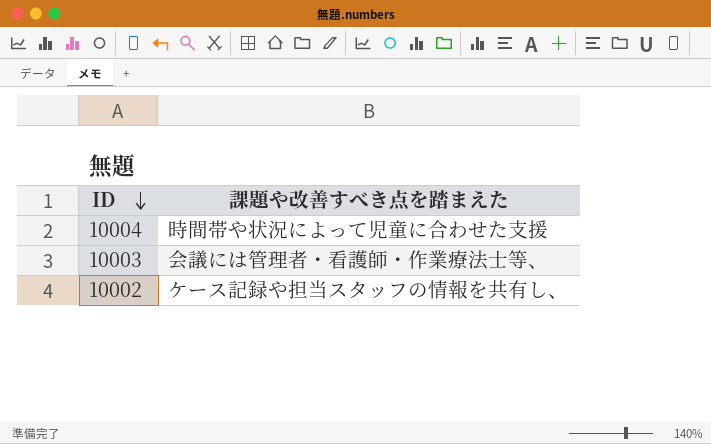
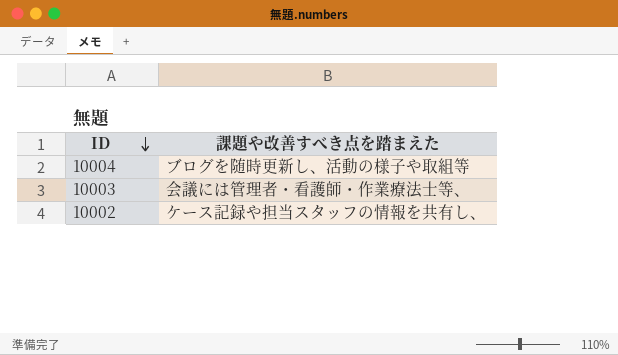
10004 | 課題や改善すべき点を踏まえた: 時間帯や状況によって児童に合わせた支援 -> ブログを随時更新し、活動の様子や取組等

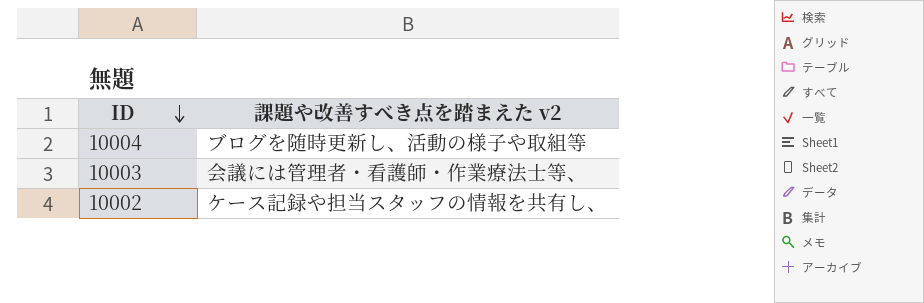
column name: 課題や改善すべき点を踏まえた -> 課題や改善すべき点を踏まえた v2

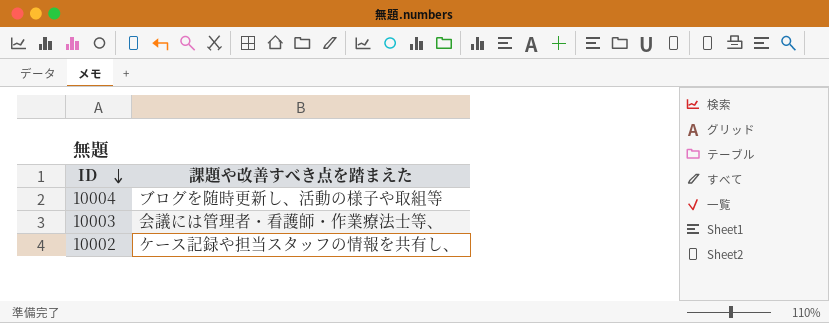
column name: 課題や改善すべき点を踏まえた v2 -> 課題や改善すべき点を踏まえた

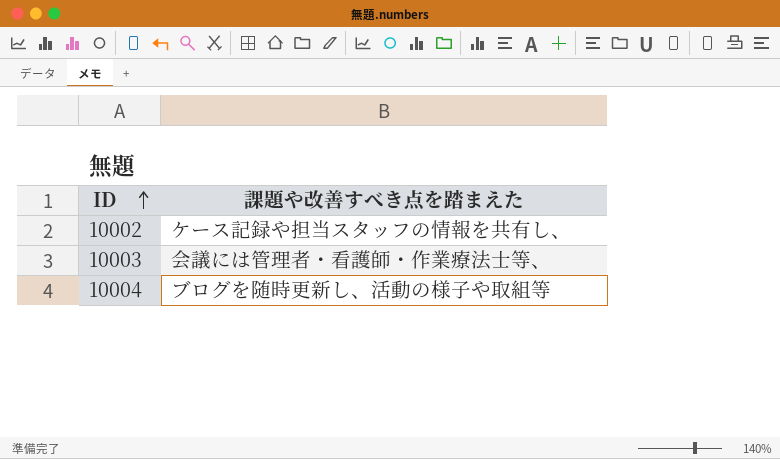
row order: ID descending -> ID ascending

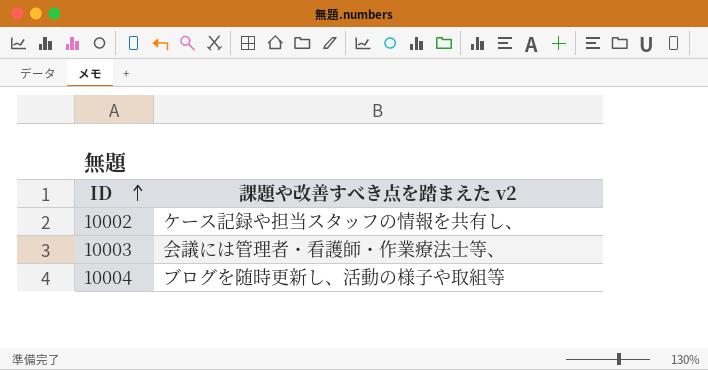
column name: 課題や改善すべき点を踏まえた -> 課題や改善すべき点を踏まえた v2

